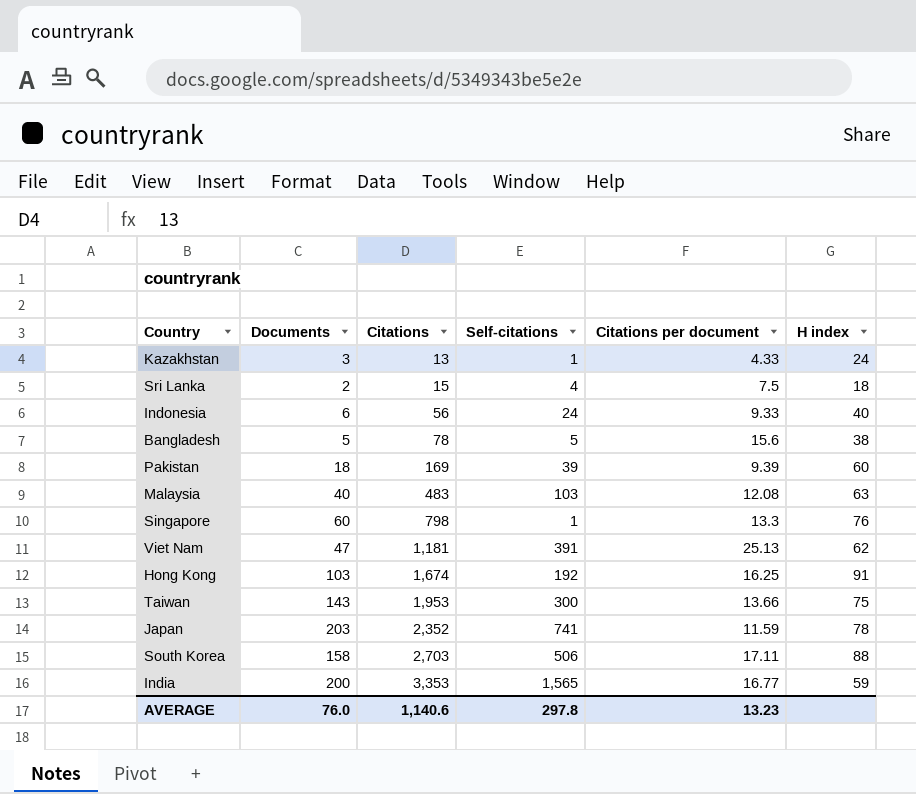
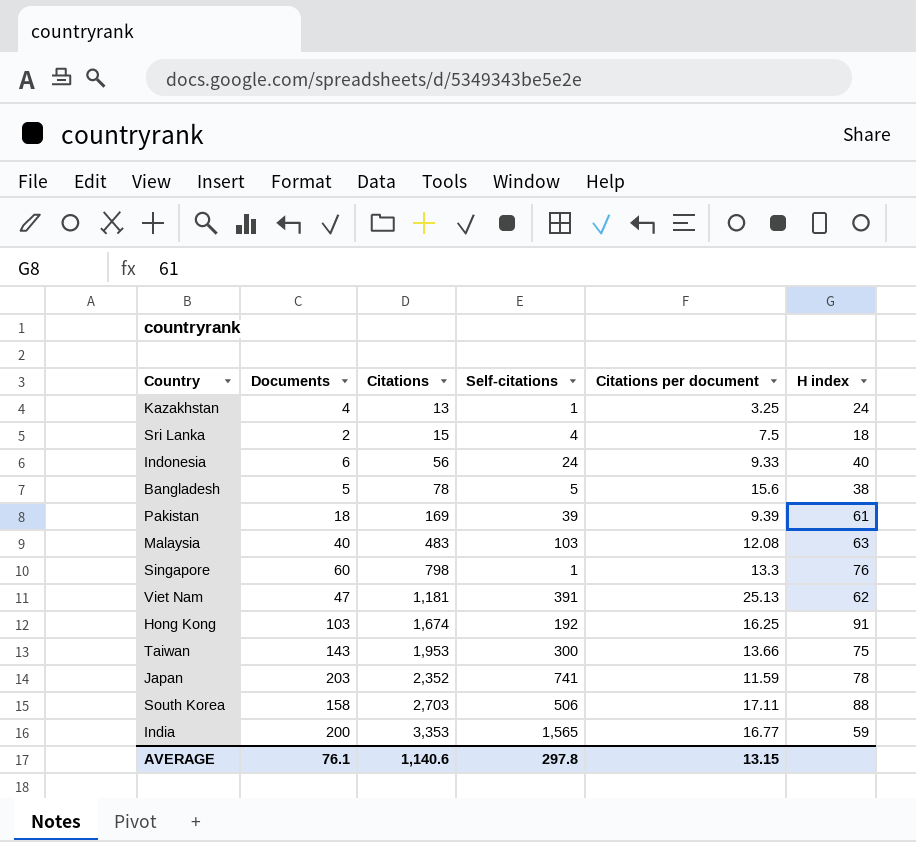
Kazakhstan | Documents: 3 -> 4
Kazakhstan | Citations per document: 4.33 -> 3.25
Pakistan | H index: 60 -> 61
AVERAGE | Documents: 76.0 -> 76.1
AVERAGE | Citations per document: 13.23 -> 13.15

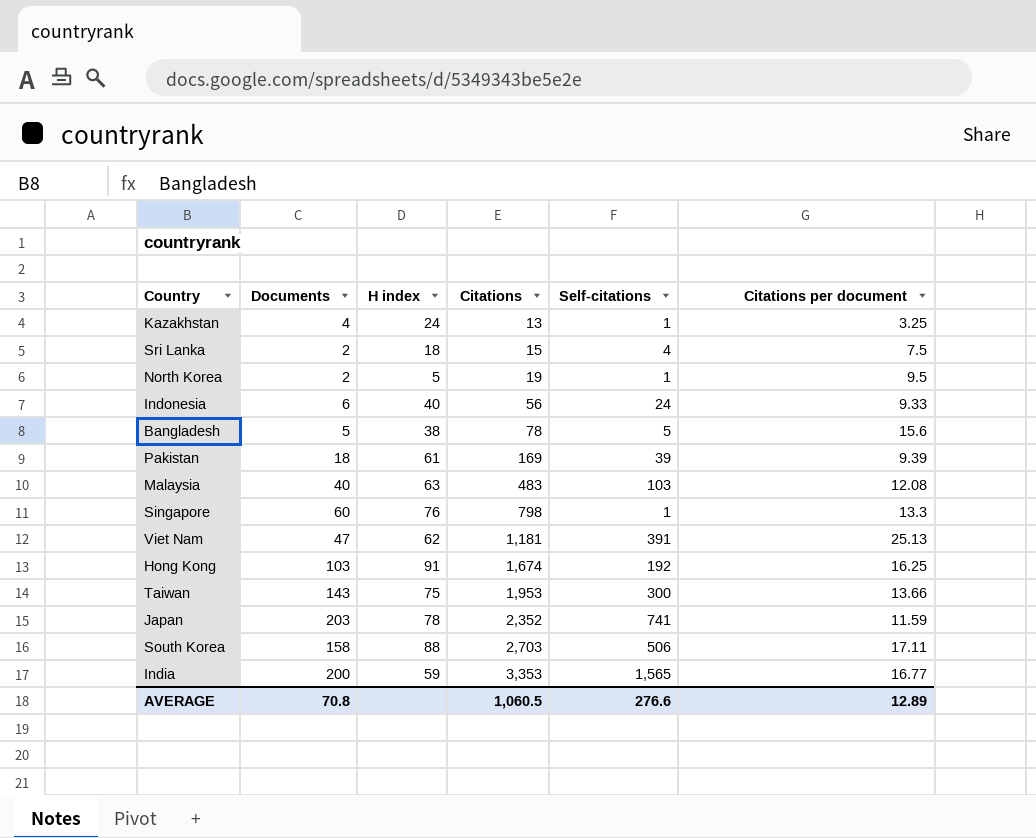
column H index | position: 6 -> 3
row North Korea: none -> 2 | 5 | 19 | 1 | 9.5
AVERAGE | Documents: 76.1 -> 70.8
AVERAGE | Citations: 1,140.6 -> 1,060.5
AVERAGE | Self-citations: 297.8 -> 276.6
AVERAGE | Citations per document: 13.15 -> 12.89

